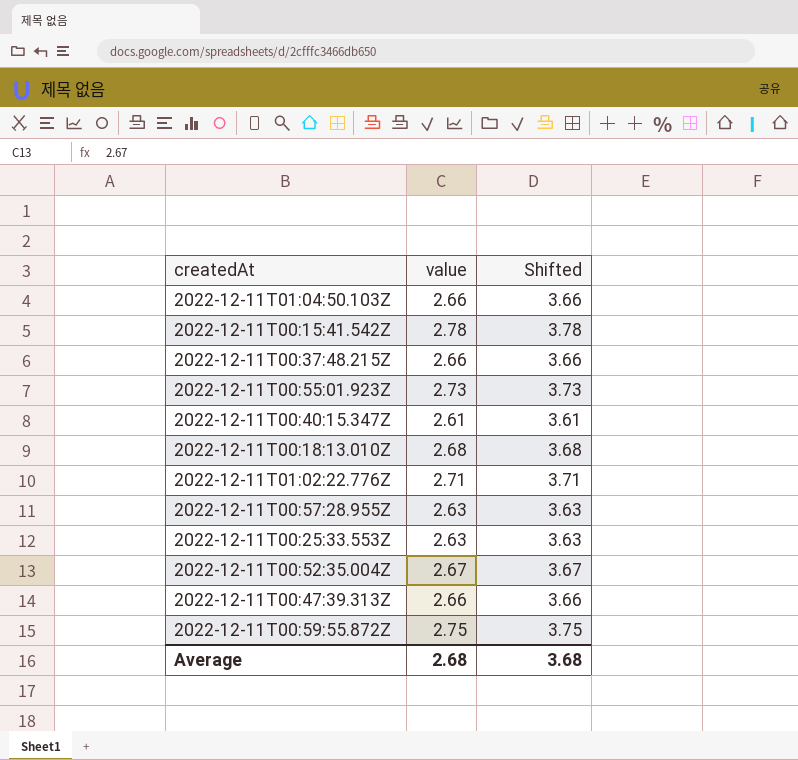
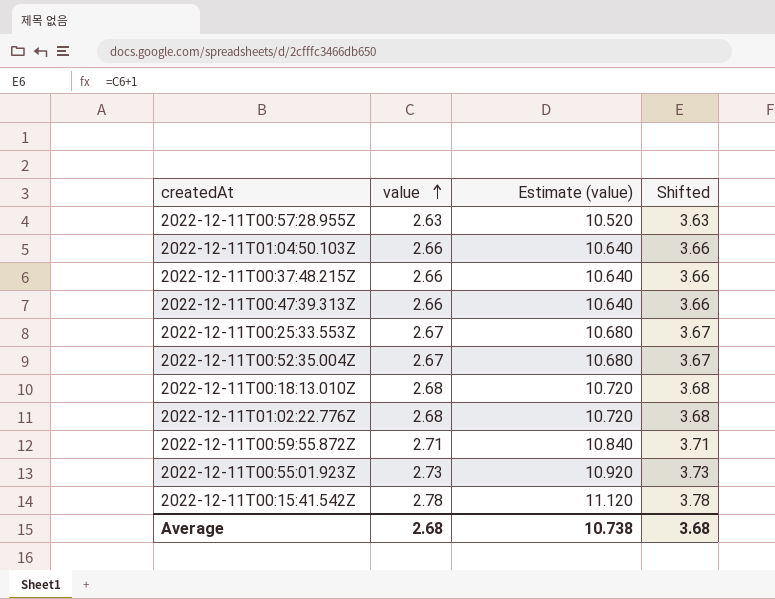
row order: none -> value ascending
column Estimate (value) | formula: none -> [value] * 4
row 2022-12-11T00:40:15.347Z: 2.61 | 3.61 -> none
2022-12-11T00:25:33.553Z | value: 2.63 -> 2.67
2022-12-11T00:25:33.553Z | Shifted: 3.63 -> 3.67
2022-12-11T01:02:22.776Z | value: 2.71 -> 2.68
2022-12-11T01:02:22.776Z | Shifted: 3.71 -> 3.68
2022-12-11T00:59:55.872Z | value: 2.75 -> 2.71
2022-12-11T00:59:55.872Z | Shifted: 3.75 -> 3.71

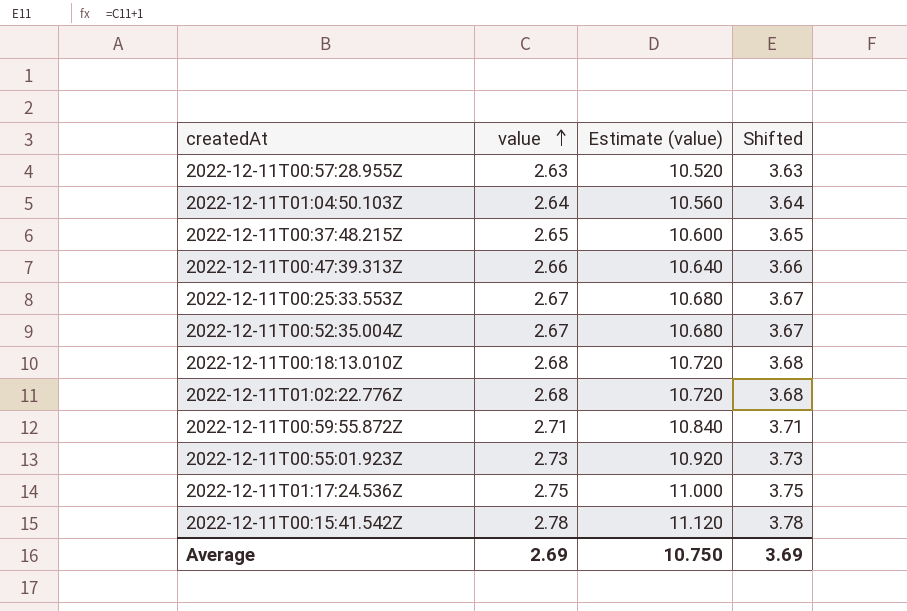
2022-12-11T01:04:50.103Z | value: 2.66 -> 2.64
2022-12-11T01:04:50.103Z | Estimate (value): 10.640 -> 10.560
2022-12-11T01:04:50.103Z | Shifted: 3.66 -> 3.64
2022-12-11T00:37:48.215Z | value: 2.66 -> 2.65
2022-12-11T00:37:48.215Z | Estimate (value): 10.640 -> 10.600
2022-12-11T00:37:48.215Z | Shifted: 3.66 -> 3.65
row 2022-12-11T01:17:24.536Z: none -> 2.75 | 11.000 | 3.75
Average | value: 2.68 -> 2.69
Average | Estimate (value): 10.738 -> 10.750
Average | Shifted: 3.68 -> 3.69

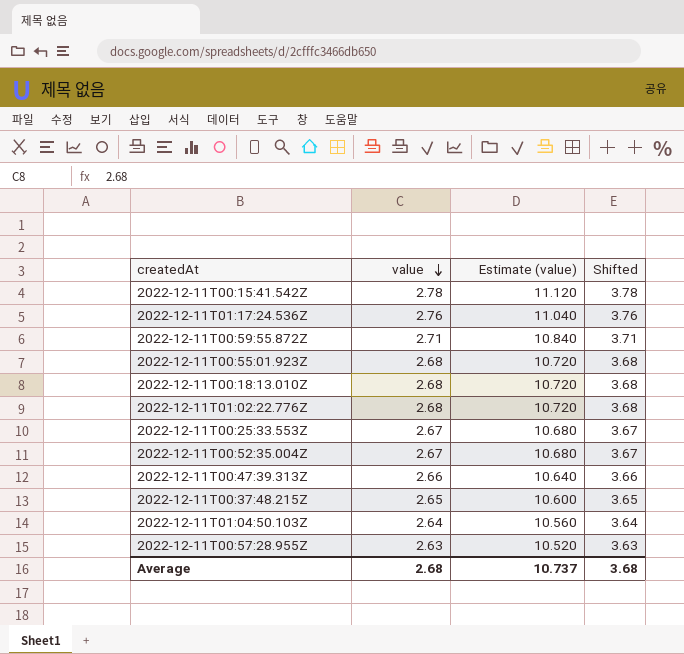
row order: value ascending -> value descending
2022-12-11T01:17:24.536Z | value: 2.75 -> 2.76
2022-12-11T01:17:24.536Z | Estimate (value): 11.000 -> 11.040
2022-12-11T01:17:24.536Z | Shifted: 3.75 -> 3.76
2022-12-11T00:55:01.923Z | value: 2.73 -> 2.68
2022-12-11T00:55:01.923Z | Estimate (value): 10.920 -> 10.720
2022-12-11T00:55:01.923Z | Shifted: 3.73 -> 3.68
Average | value: 2.69 -> 2.68
Average | Estimate (value): 10.750 -> 10.737
Average | Shifted: 3.69 -> 3.68

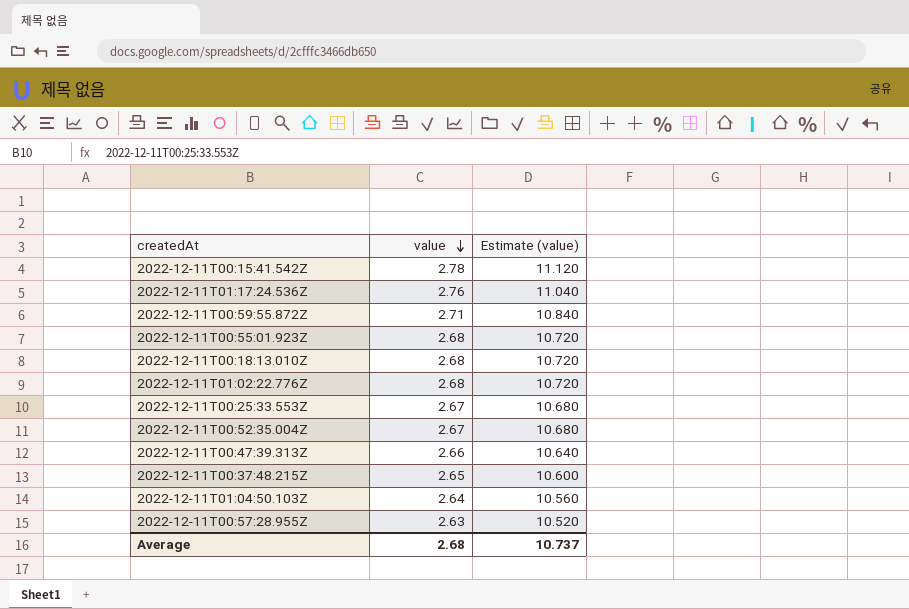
column Shifted | formula: [value] + 1 -> none

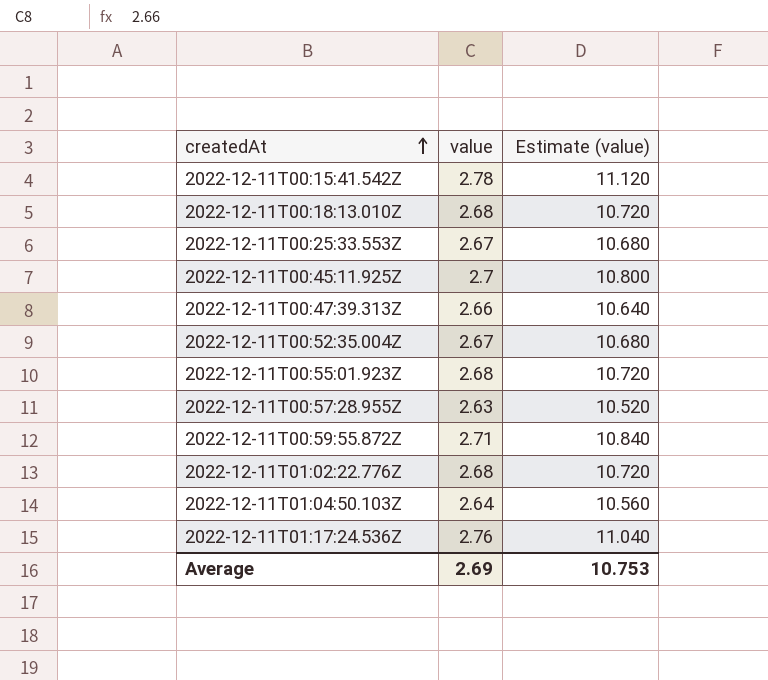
row order: value descending -> createdAt ascending
row 2022-12-11T00:37:48.215Z: 2.65 | 10.600 -> none
row 2022-12-11T00:45:11.925Z: none -> 2.7 | 10.800
Average | value: 2.68 -> 2.69
Average | Estimate (value): 10.737 -> 10.753

